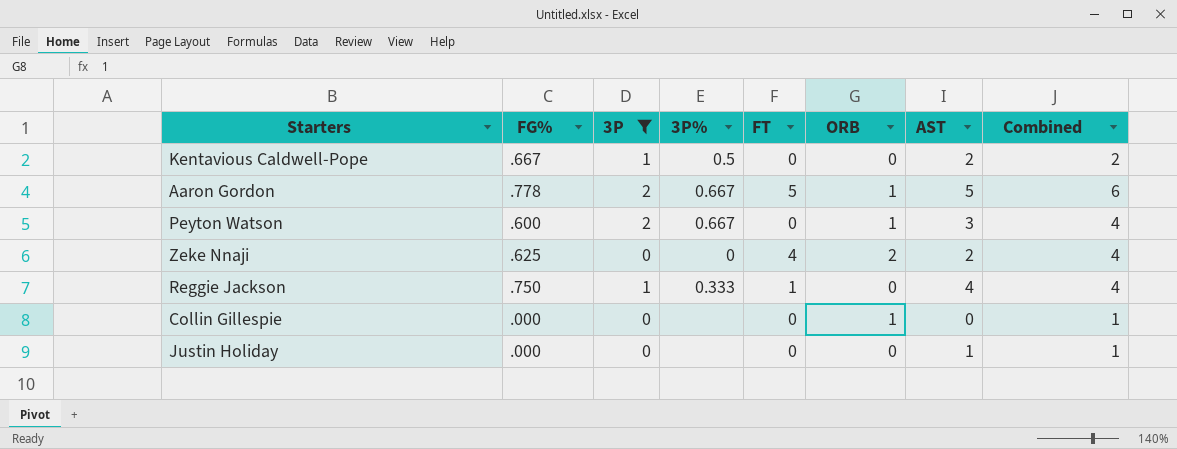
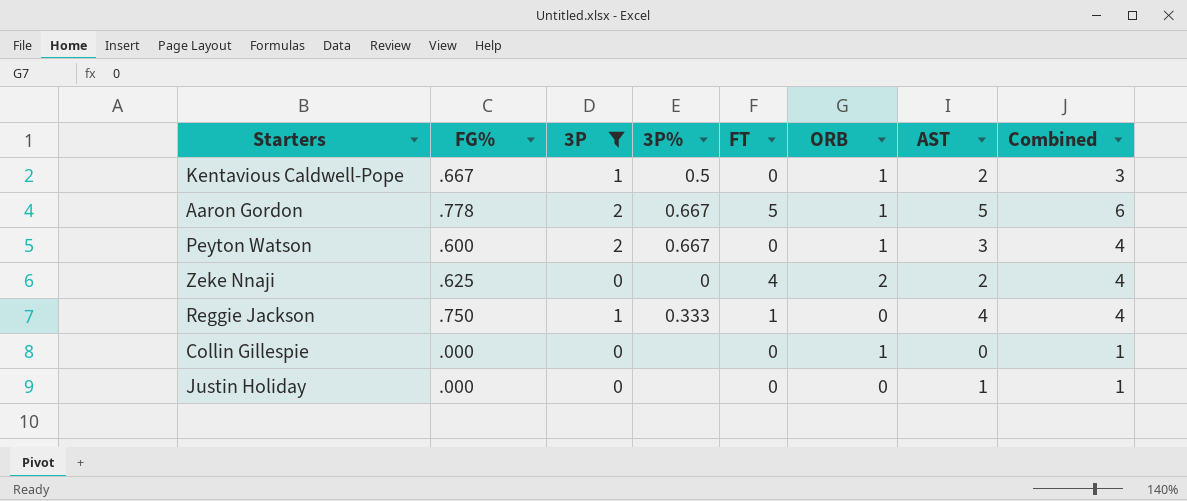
Kentavious Caldwell-Pope | ORB: 0 -> 1
Kentavious Caldwell-Pope | Combined: 2 -> 3

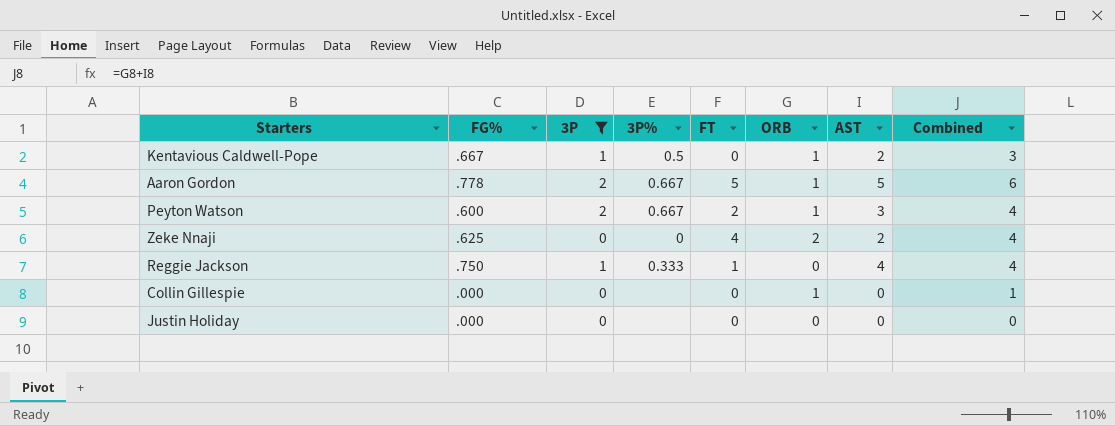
Peyton Watson | FT: 0 -> 2
Justin Holiday | AST: 1 -> 0
Justin Holiday | Combined: 1 -> 0

